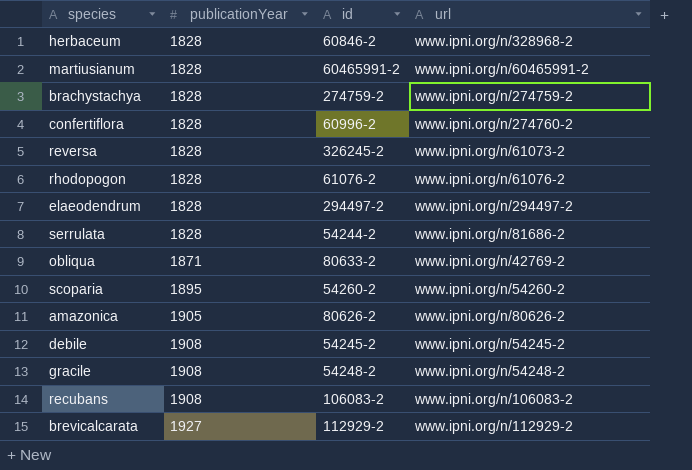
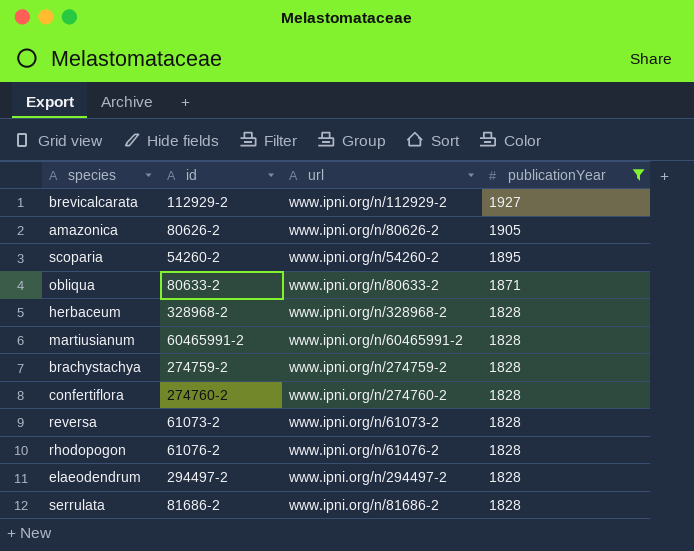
filter: none -> publicationYear != 1908
row order: publicationYear ascending -> publicationYear descending
column publicationYear | position: 2 -> 4
obliqua | url: www.ipni.org/n/42769-2 -> www.ipni.org/n/80633-2
herbaceum | id: 60846-2 -> 328968-2
confertiflora | id: 60996-2 -> 274760-2
reversa | id: 326245-2 -> 61073-2
serrulata | id: 54244-2 -> 81686-2

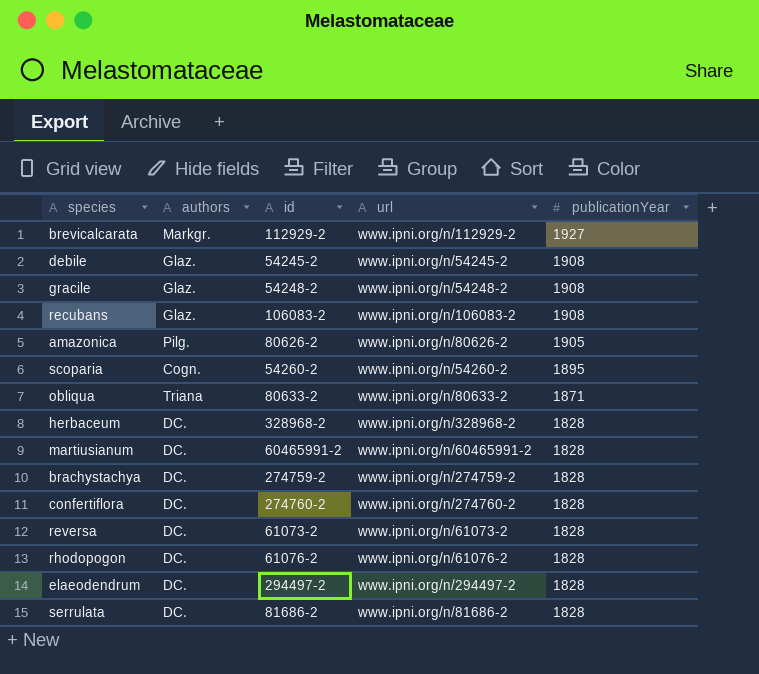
filter: publicationYear != 1908 -> none
column authors | position: none -> 2

